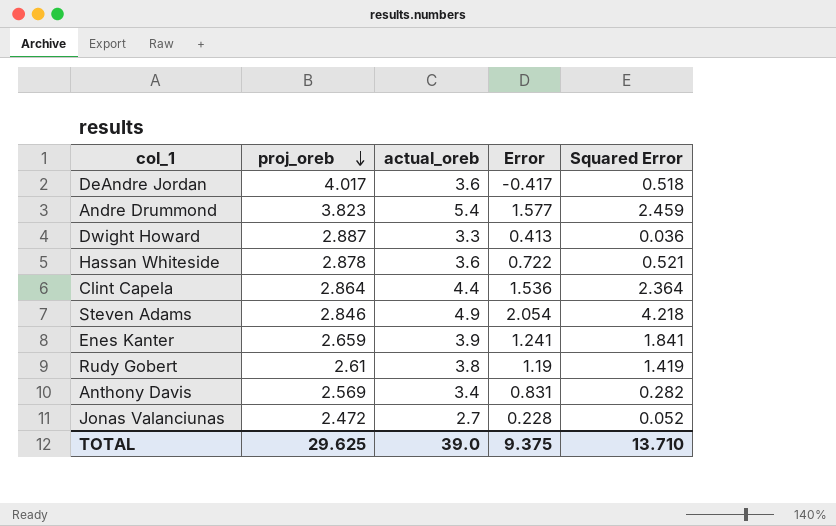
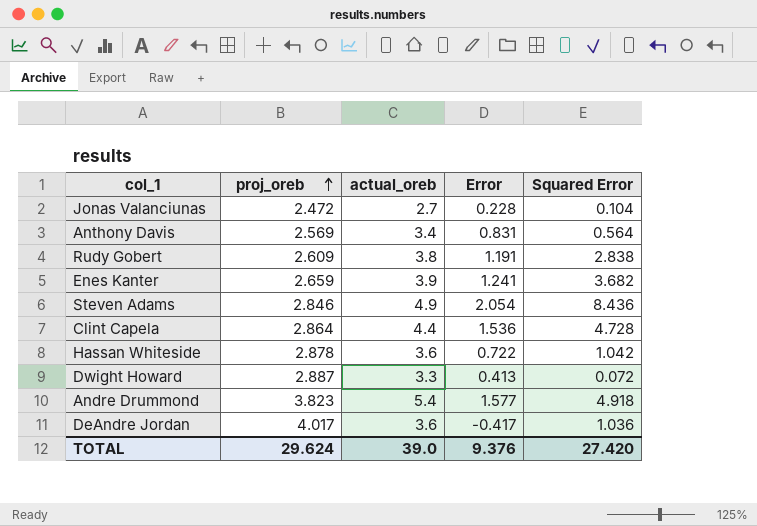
row order: proj_oreb descending -> proj_oreb ascending
Jonas Valanciunas | Squared Error: 0.052 -> 0.104
Anthony Davis | Squared Error: 0.282 -> 0.564
Rudy Gobert | proj_oreb: 2.61 -> 2.609
Rudy Gobert | Error: 1.19 -> 1.191
Rudy Gobert | Squared Error: 1.419 -> 2.838
Enes Kanter | Squared Error: 1.841 -> 3.682
Steven Adams | Squared Error: 4.218 -> 8.436
Clint Capela | Squared Error: 2.364 -> 4.728
Hassan Whiteside | Squared Error: 0.521 -> 1.042
Dwight Howard | Squared Error: 0.036 -> 0.072
Andre Drummond | Squared Error: 2.459 -> 4.918
DeAndre Jordan | Squared Error: 0.518 -> 1.036
TOTAL | proj_oreb: 29.625 -> 29.624
TOTAL | Error: 9.375 -> 9.376
TOTAL | Squared Error: 13.710 -> 27.420

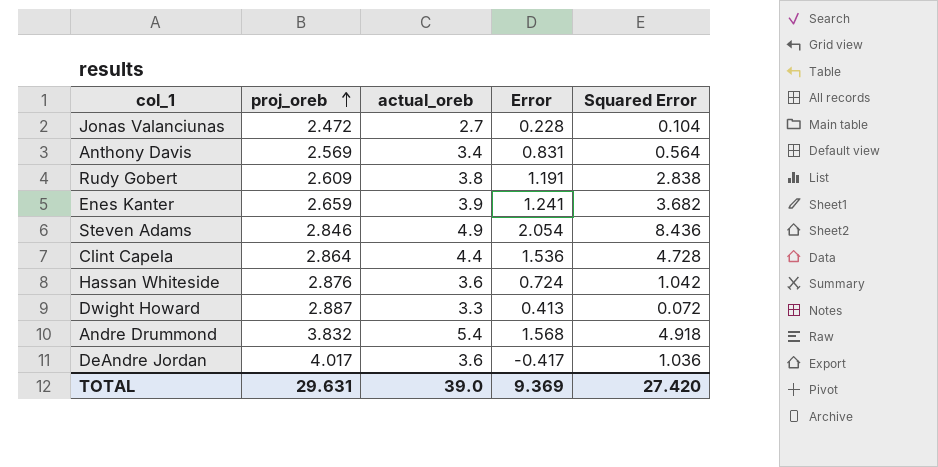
Hassan Whiteside | proj_oreb: 2.878 -> 2.876
Hassan Whiteside | Error: 0.722 -> 0.724
Andre Drummond | proj_oreb: 3.823 -> 3.832
Andre Drummond | Error: 1.577 -> 1.568
TOTAL | proj_oreb: 29.624 -> 29.631
TOTAL | Error: 9.376 -> 9.369

